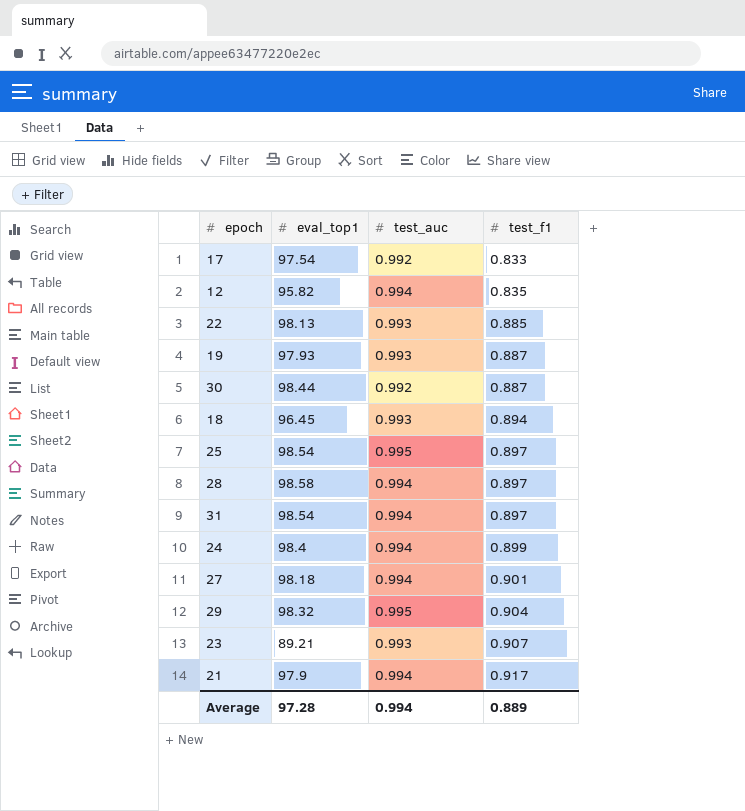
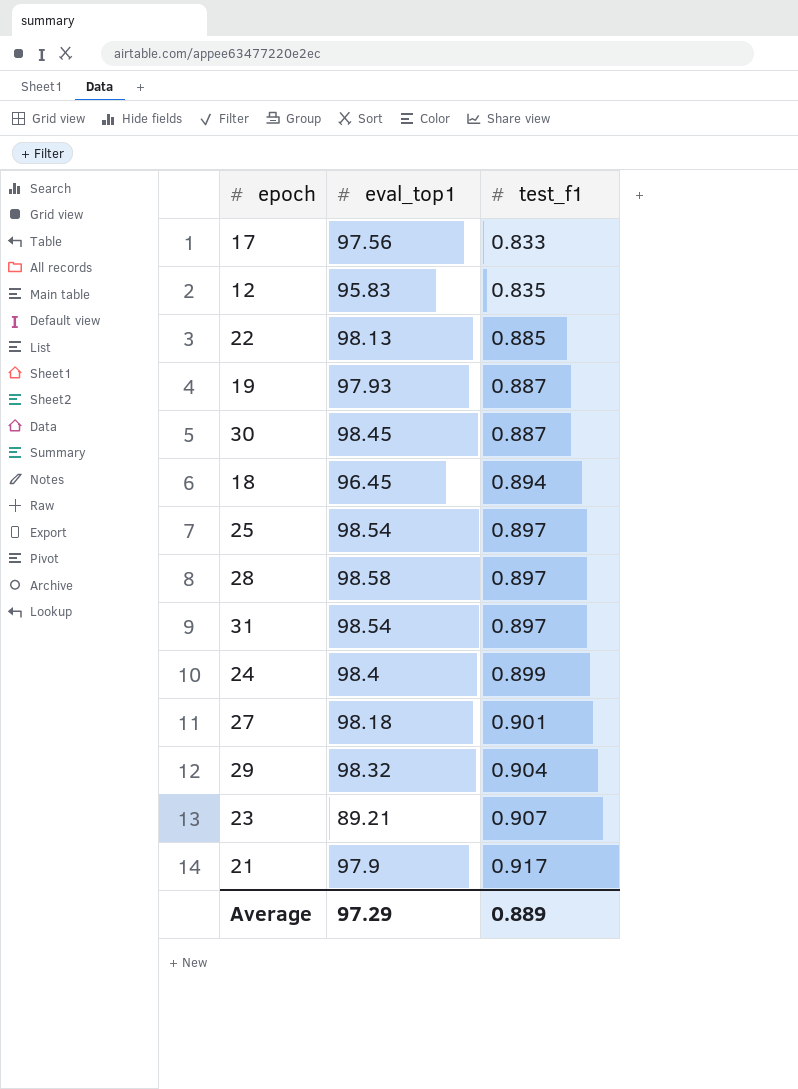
column test_auc | position: 3 -> none
17 | eval_top1: 97.54 -> 97.56
12 | eval_top1: 95.82 -> 95.83
30 | eval_top1: 98.44 -> 98.45
Average | eval_top1: 97.28 -> 97.29

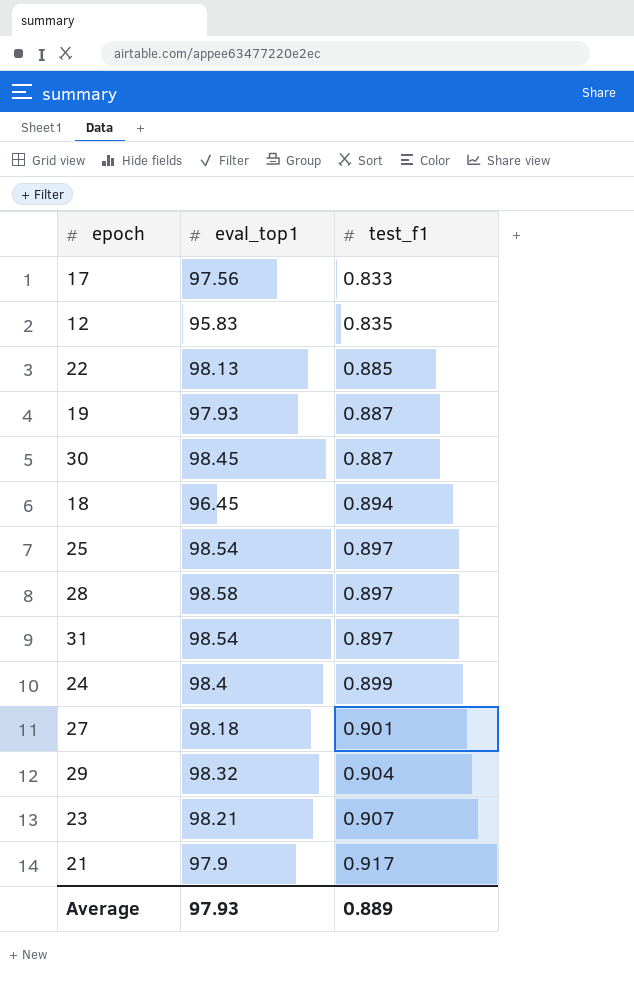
23 | eval_top1: 89.21 -> 98.21
Average | eval_top1: 97.29 -> 97.93

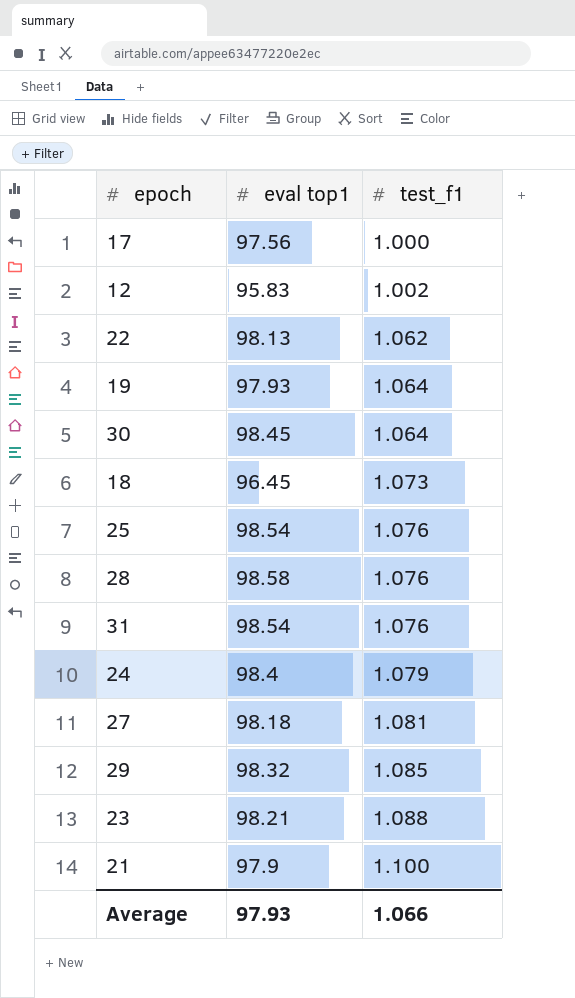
column name: eval_top1 -> eval top1
17 | test_f1: 0.833 -> 1.000
12 | test_f1: 0.835 -> 1.002
22 | test_f1: 0.885 -> 1.062
19 | test_f1: 0.887 -> 1.064
30 | test_f1: 0.887 -> 1.064
18 | test_f1: 0.894 -> 1.073
25 | test_f1: 0.897 -> 1.076
28 | test_f1: 0.897 -> 1.076
31 | test_f1: 0.897 -> 1.076
24 | test_f1: 0.899 -> 1.079
27 | test_f1: 0.901 -> 1.081
29 | test_f1: 0.904 -> 1.085
23 | test_f1: 0.907 -> 1.088
21 | test_f1: 0.917 -> 1.100
Average | test_f1: 0.889 -> 1.066

